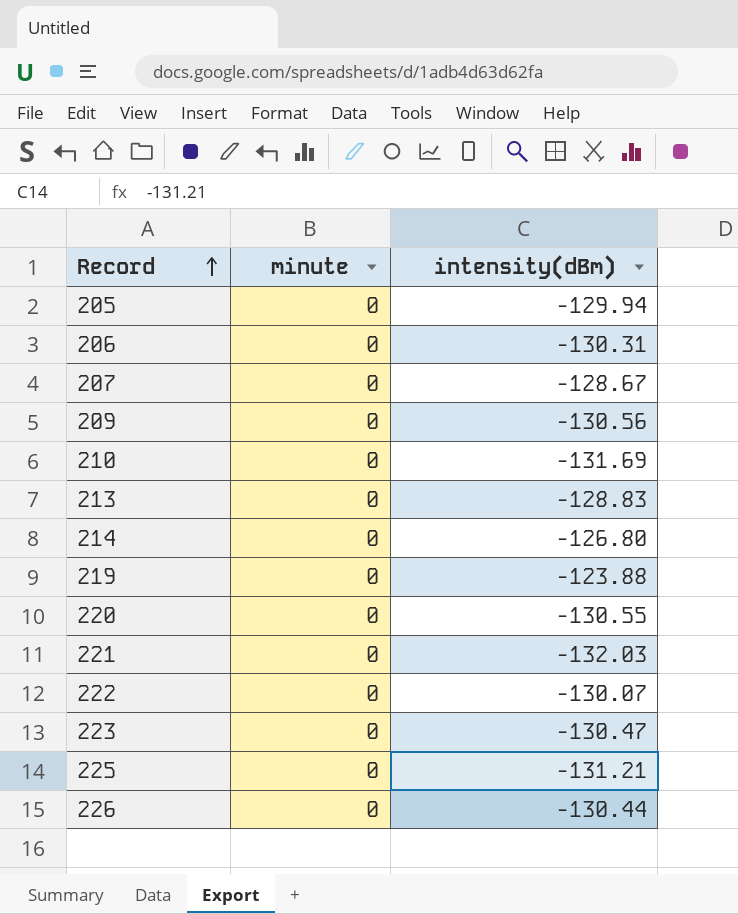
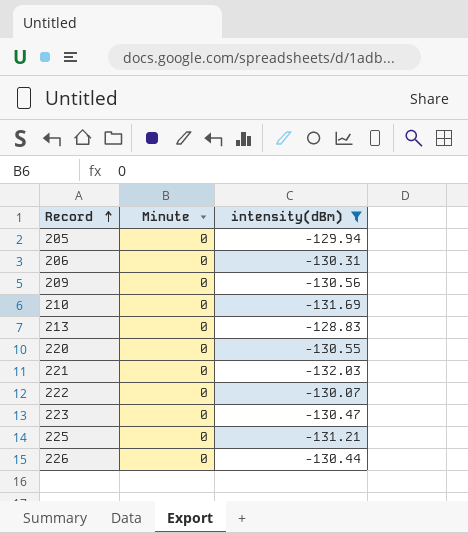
filter: none -> intensity(dBm) <= -128.83
column name: minute -> Minute

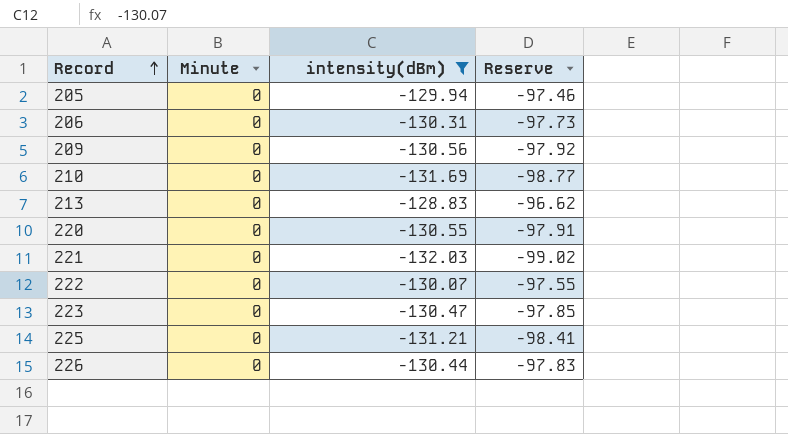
column Reserve | formula: none -> [intensity(dBm)] * 0.75

